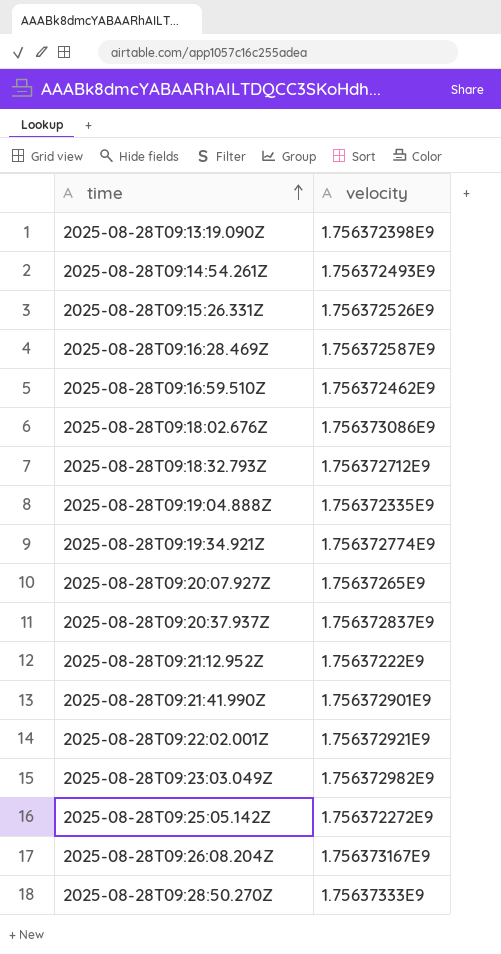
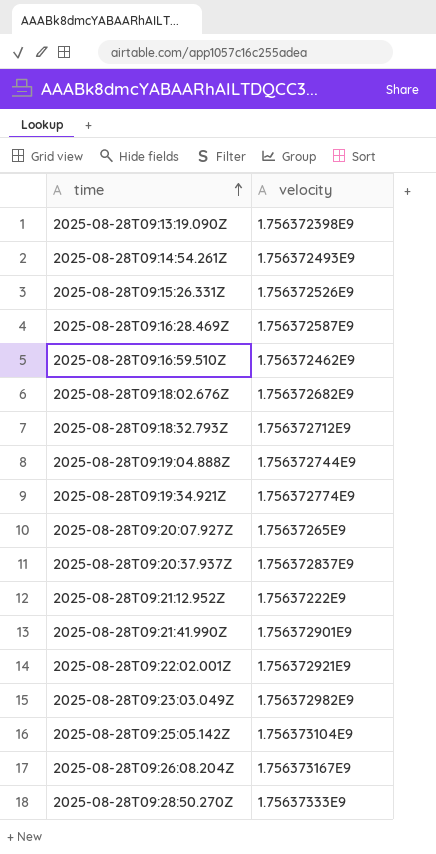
2025-08-28T09:18:02.676Z | velocity: 1.756373086E9 -> 1.756372682E9
2025-08-28T09:19:04.888Z | velocity: 1.756372335E9 -> 1.756372744E9
2025-08-28T09:25:05.142Z | velocity: 1.756372272E9 -> 1.756373104E9

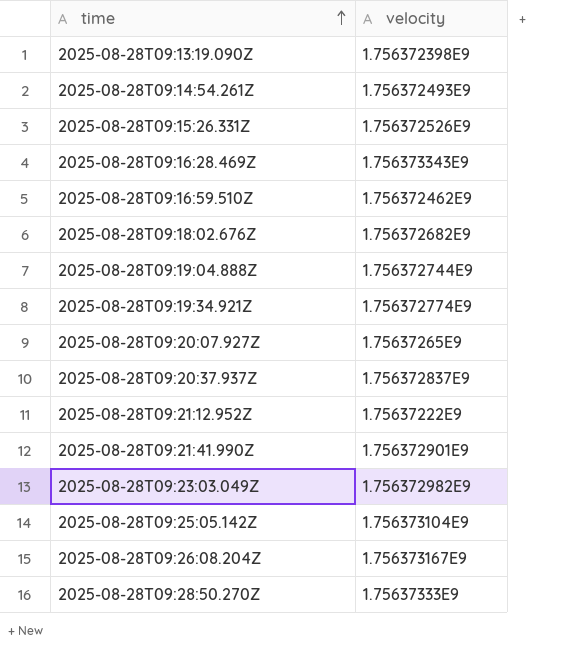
row 2025-08-28T09:18:32.793Z: 1.756372712E9 -> none
row 2025-08-28T09:22:02.001Z: 1.756372921E9 -> none
2025-08-28T09:16:28.469Z | velocity: 1.756372587E9 -> 1.756373343E9

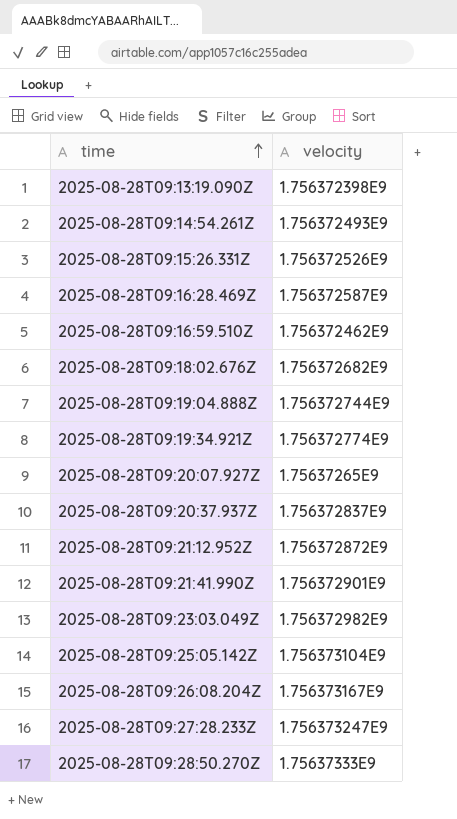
2025-08-28T09:16:28.469Z | velocity: 1.756373343E9 -> 1.756372587E9
2025-08-28T09:21:12.952Z | velocity: 1.75637222E9 -> 1.756372872E9
row 2025-08-28T09:27:28.233Z: none -> 1.756373247E9

